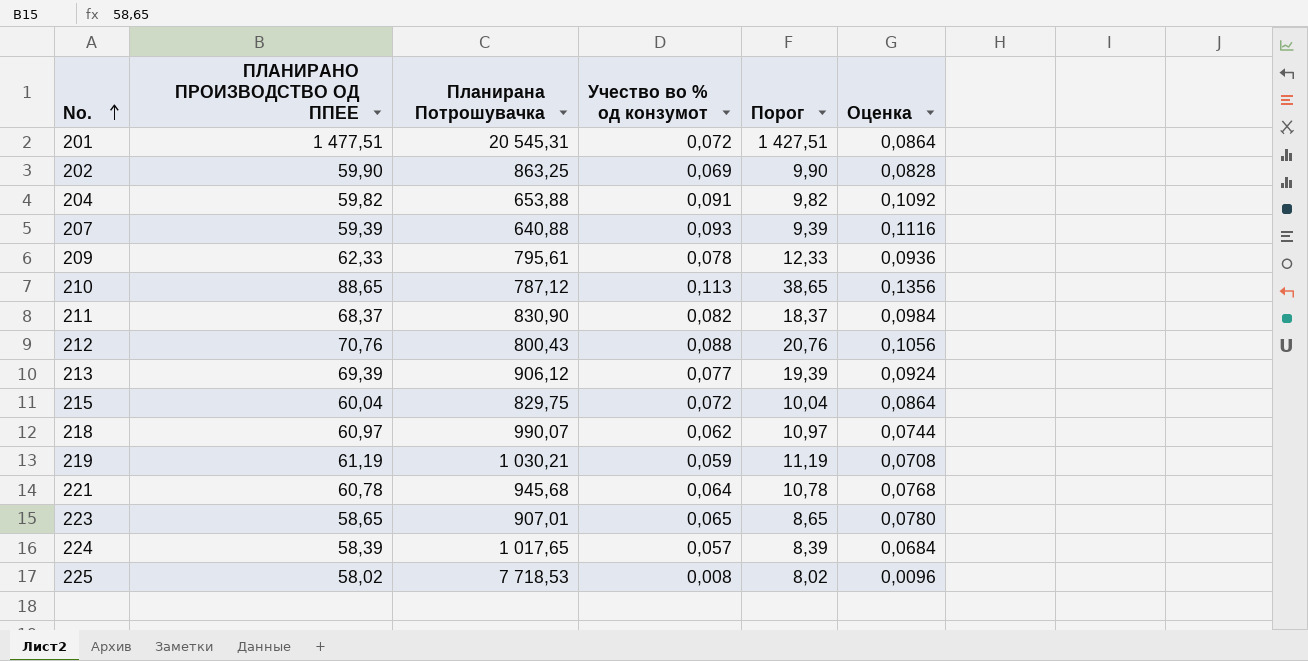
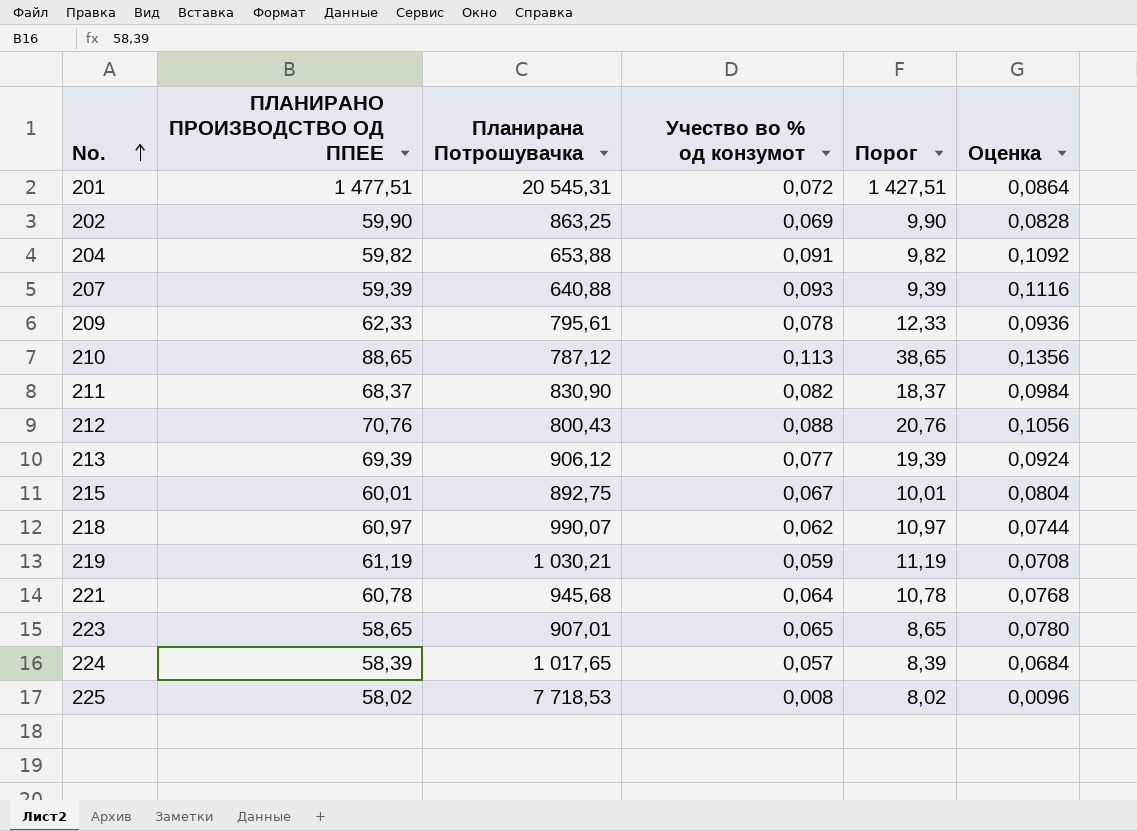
215 | ПЛАНИРАНО ПРОИЗВОДСТВО ОД ППЕЕ: 60,04 -> 60,01
215 | Планирана Потрошувачка: 829,75 -> 892,75
215 | Учество во % од конзумот: 0,072 -> 0,067
215 | Порог: 10,04 -> 10,01
215 | Оценка: 0,0864 -> 0,0804

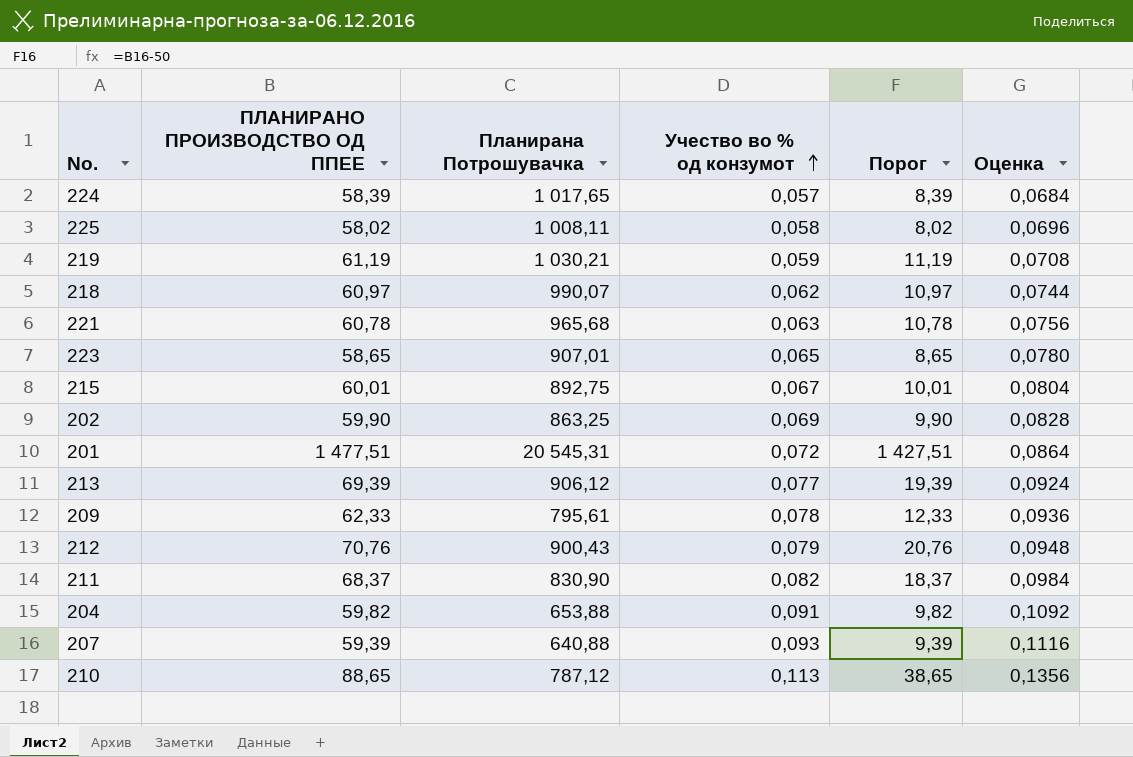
row order: No. ascending -> Учество во % од конзумот ascending
225 | Планирана Потрошувачка: 7 718,53 -> 1 008,11
225 | Учество во % од конзумот: 0,008 -> 0,058
225 | Оценка: 0,0096 -> 0,0696
221 | Планирана Потрошувачка: 945,68 -> 965,68
221 | Учество во % од конзумот: 0,064 -> 0,063
221 | Оценка: 0,0768 -> 0,0756
212 | Планирана Потрошувачка: 800,43 -> 900,43
212 | Учество во % од конзумот: 0,088 -> 0,079
212 | Оценка: 0,1056 -> 0,0948

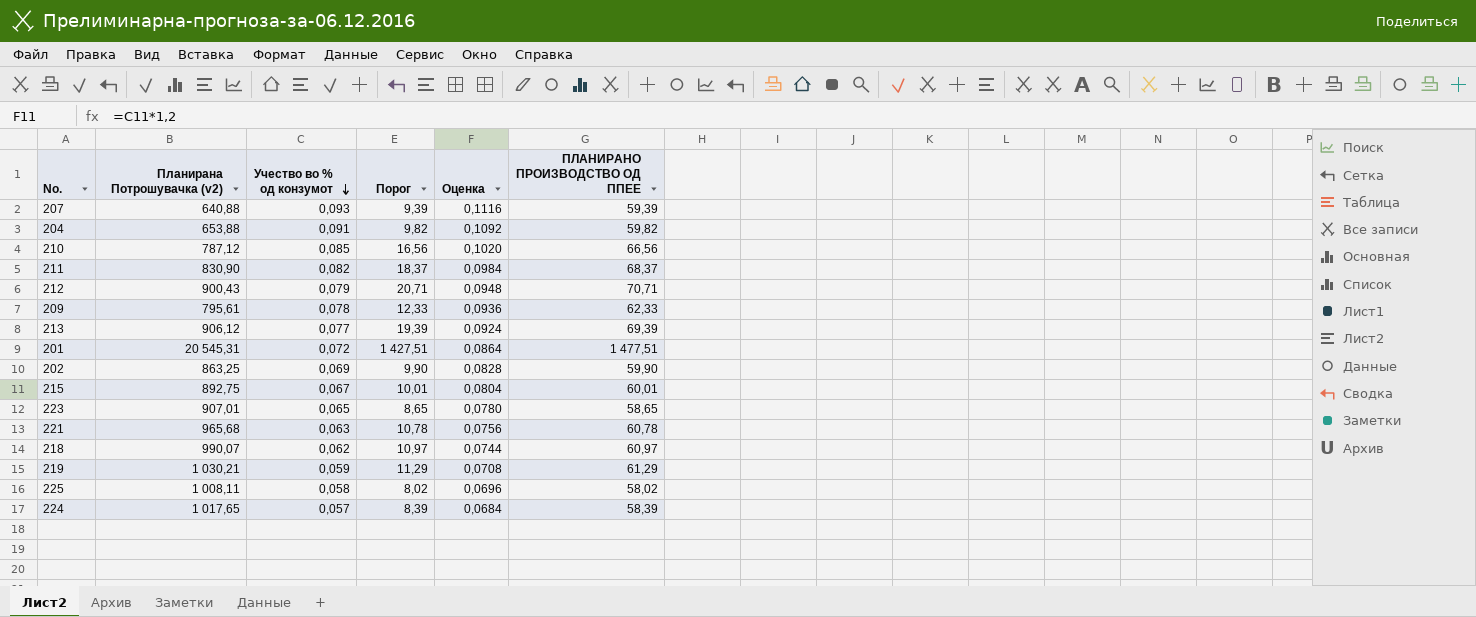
row order: Учество во % од конзумот ascending -> Учество во % од конзумот descending
column name: Планирана Потрошувачка -> Планирана Потрошувачка (v2)
column ПЛАНИРАНО ПРОИЗВОДСТВО ОД ППЕЕ | position: 2 -> 6
210 | Учество во % од конзумот: 0,113 -> 0,085
210 | Порог: 38,65 -> 16,56
210 | Оценка: 0,1356 -> 0,1020
210 | ПЛАНИРАНО ПРОИЗВОДСТВО ОД ППЕЕ: 88,65 -> 66,56
212 | Порог: 20,76 -> 20,71
212 | ПЛАНИРАНО ПРОИЗВОДСТВО ОД ППЕЕ: 70,76 -> 70,71
219 | Порог: 11,19 -> 11,29
219 | ПЛАНИРАНО ПРОИЗВОДСТВО ОД ППЕЕ: 61,19 -> 61,29

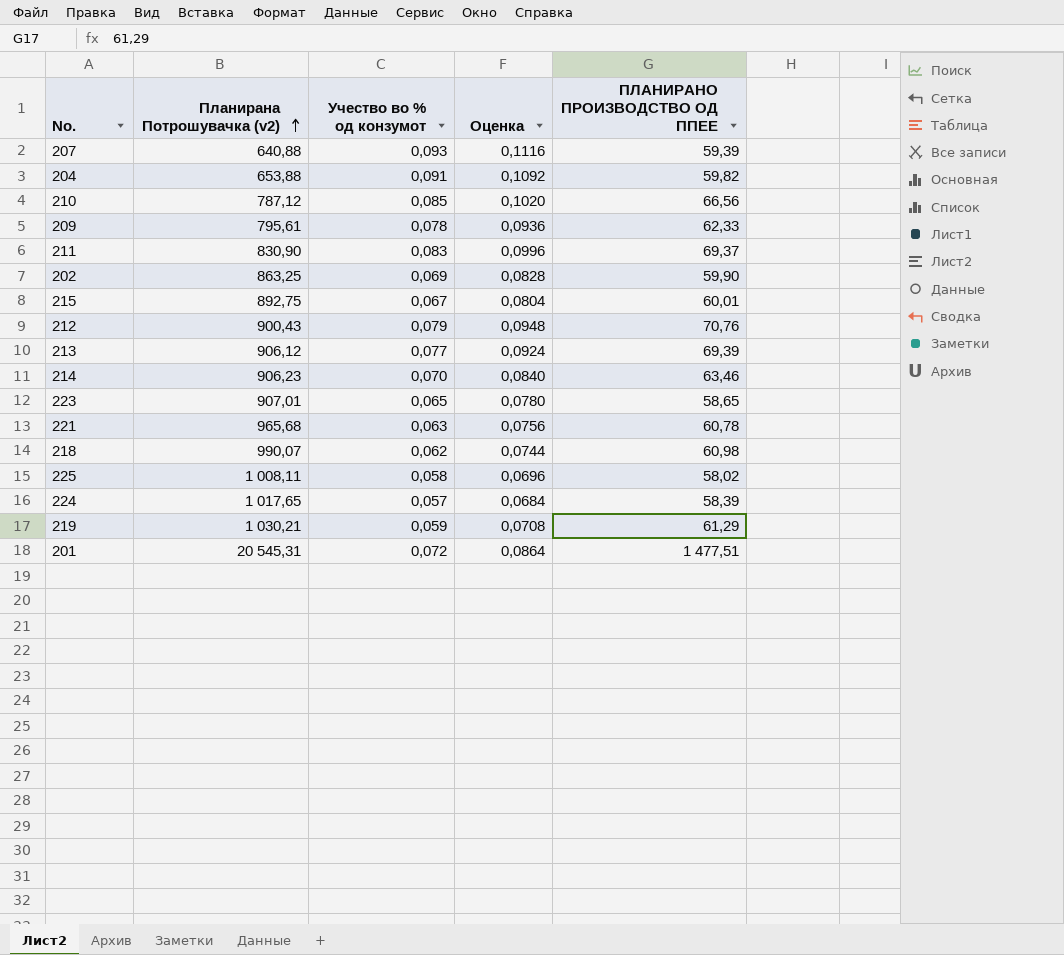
row order: Учество во % од конзумот descending -> Планирана Потрошувачка (v2) ascending
column Порог | formula: [ПЛАНИРАНО ПРОИЗВОДСТВО ОД ППЕЕ] - 50 -> none
211 | Учество во % од конзумот: 0,082 -> 0,083
211 | Оценка: 0,0984 -> 0,0996
211 | ПЛАНИРАНО ПРОИЗВОДСТВО ОД ППЕЕ: 68,37 -> 69,37
212 | ПЛАНИРАНО ПРОИЗВОДСТВО ОД ППЕЕ: 70,71 -> 70,76
row 214: none -> 906,23 | 0,070 | 0,0840 | 63,46
218 | ПЛАНИРАНО ПРОИЗВОДСТВО ОД ППЕЕ: 60,97 -> 60,98

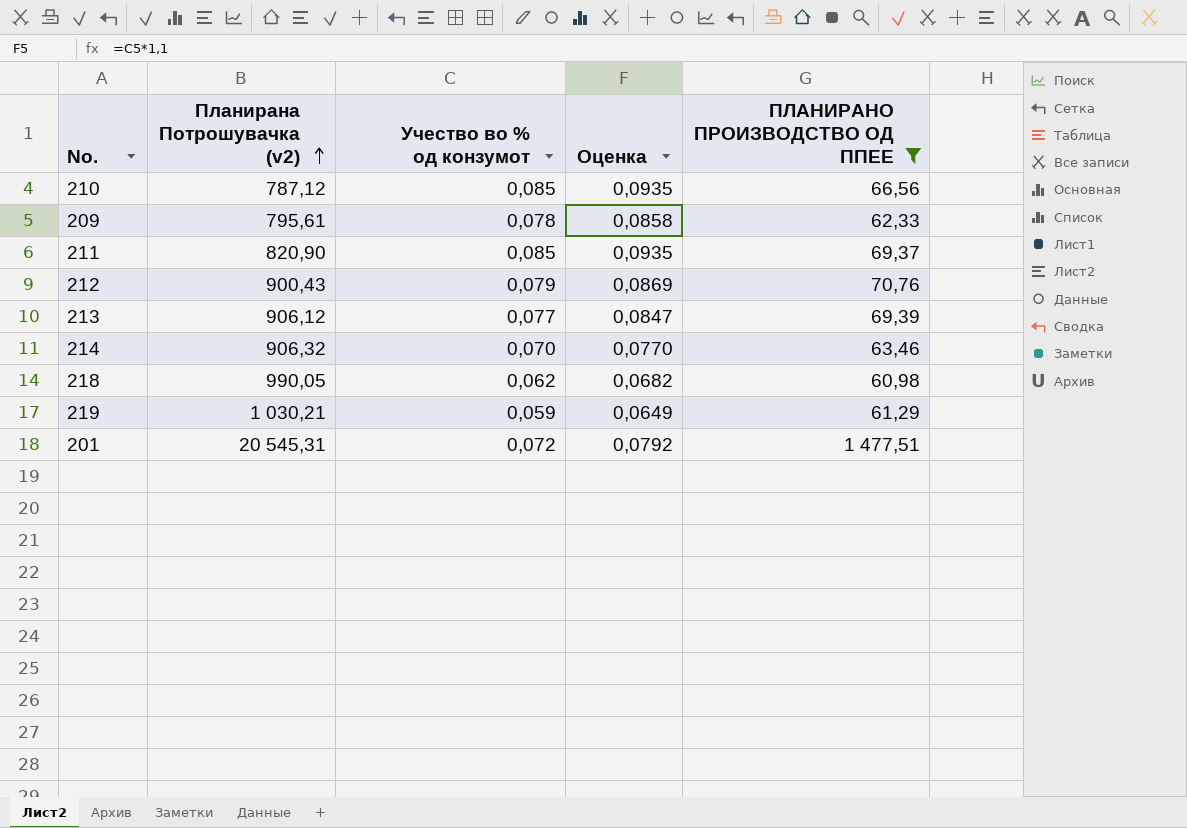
filter: none -> ПЛАНИРАНО ПРОИЗВОДСТВО ОД ППЕЕ >= 60,98
column Оценка | formula: [Учество во % од конзумот] * 1,2 -> [Учество во % од конзумот] * 1,1
211 | Планирана Потрошувачка (v2): 830,90 -> 820,90
211 | Учество во % од конзумот: 0,083 -> 0,085
214 | Планирана Потрошувачка (v2): 906,23 -> 906,32
218 | Планирана Потрошувачка (v2): 990,07 -> 990,05

